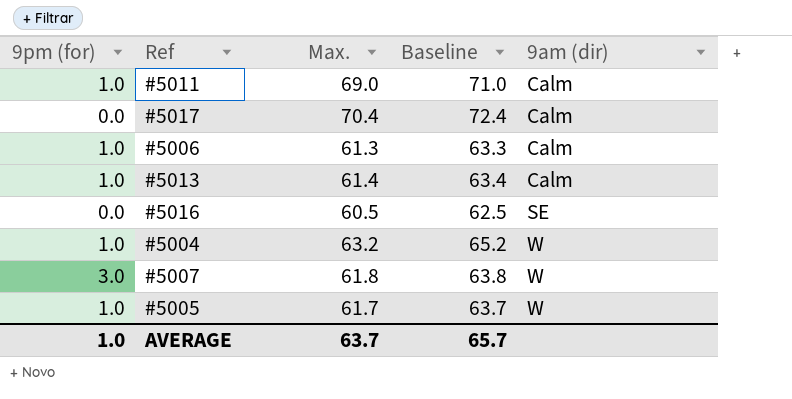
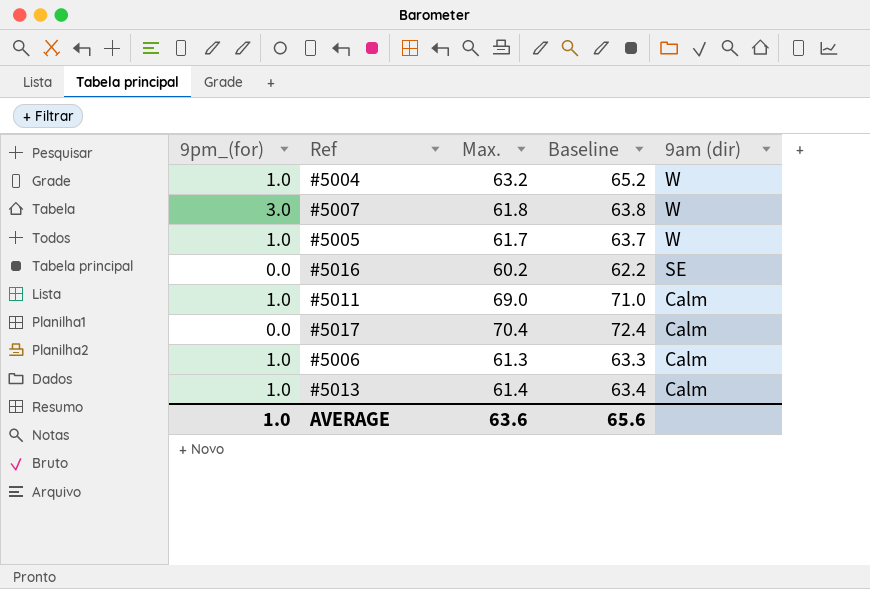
row order: 9am (dir) ascending -> 9am (dir) descending
column name: 9pm (for) -> 9pm_(for)
#5016 | Max.: 60.5 -> 60.2
#5016 | Baseline: 62.5 -> 62.2
AVERAGE | Max.: 63.7 -> 63.6
AVERAGE | Baseline: 65.7 -> 65.6

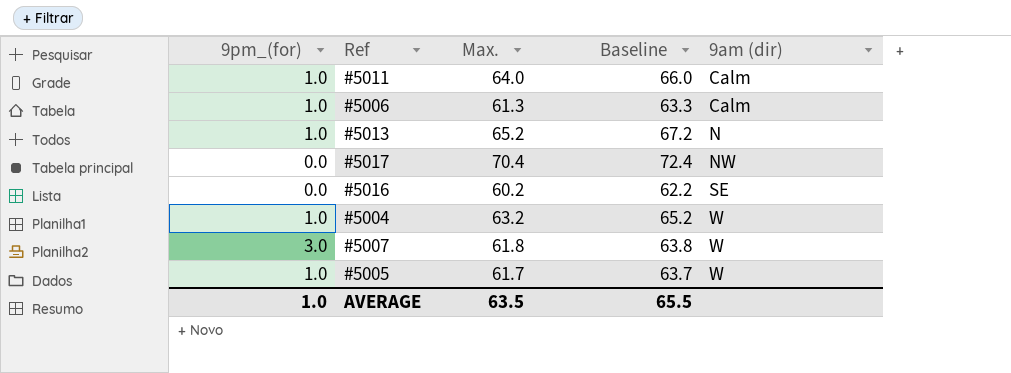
row order: 9am (dir) descending -> 9am (dir) ascending
#5011 | Max.: 69.0 -> 64.0
#5011 | Baseline: 71.0 -> 66.0
#5013 | Max.: 61.4 -> 65.2
#5013 | Baseline: 63.4 -> 67.2
#5013 | 9am (dir): Calm -> N
#5017 | 9am (dir): Calm -> NW
AVERAGE | Max.: 63.6 -> 63.5
AVERAGE | Baseline: 65.6 -> 65.5

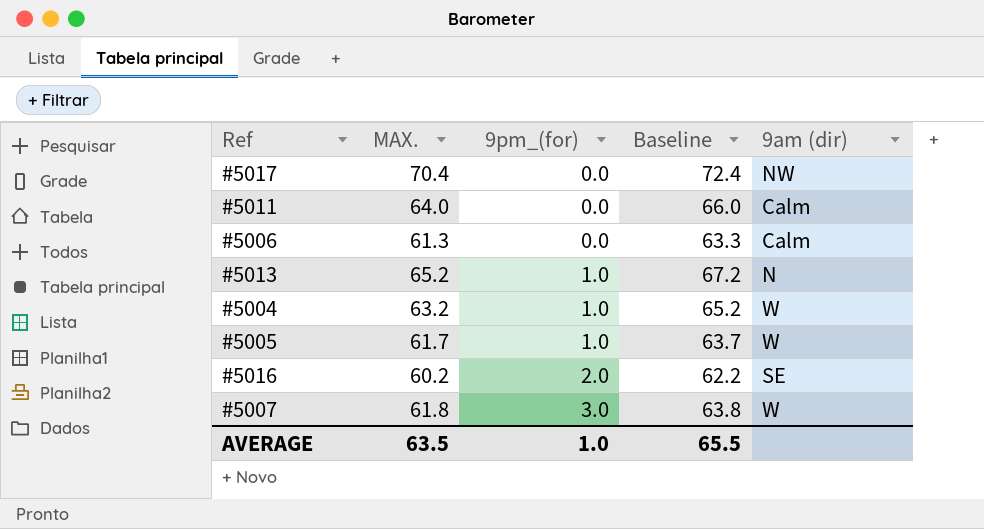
row order: 9am (dir) ascending -> 9pm_(for) ascending
column name: Max. -> MAX.
column 9pm_(for) | position: 1 -> 3
#5011 | 9pm_(for): 1.0 -> 0.0
#5006 | 9pm_(for): 1.0 -> 0.0
#5016 | 9pm_(for): 0.0 -> 2.0

